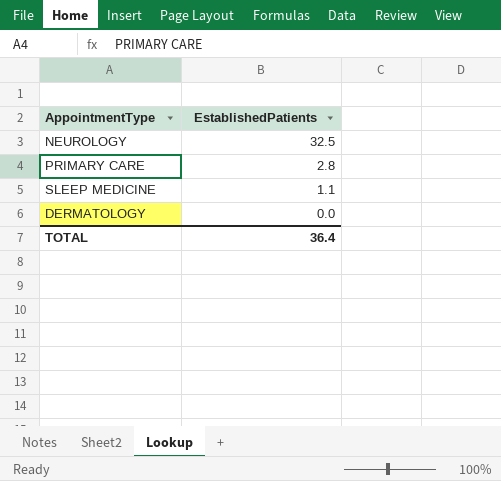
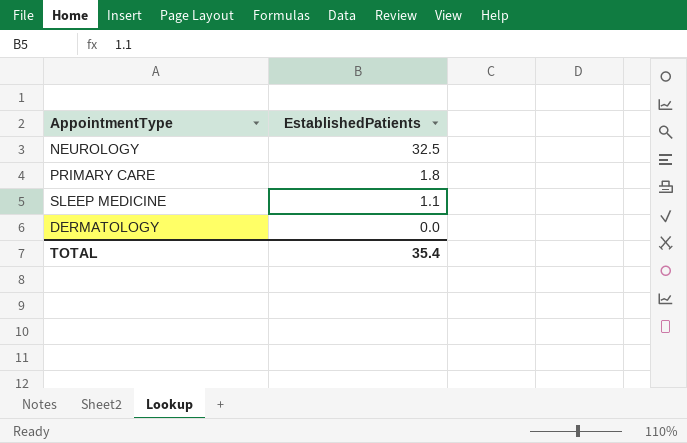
PRIMARY CARE | EstablishedPatients: 2.8 -> 1.8
TOTAL | EstablishedPatients: 36.4 -> 35.4

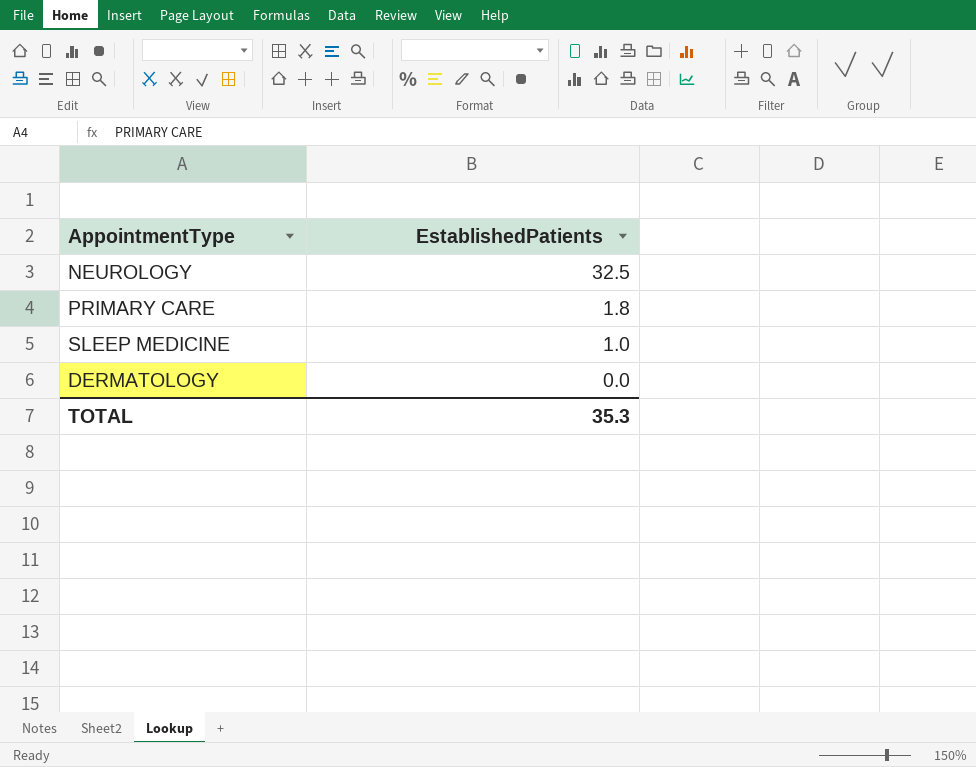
SLEEP MEDICINE | EstablishedPatients: 1.1 -> 1.0
TOTAL | EstablishedPatients: 35.4 -> 35.3

